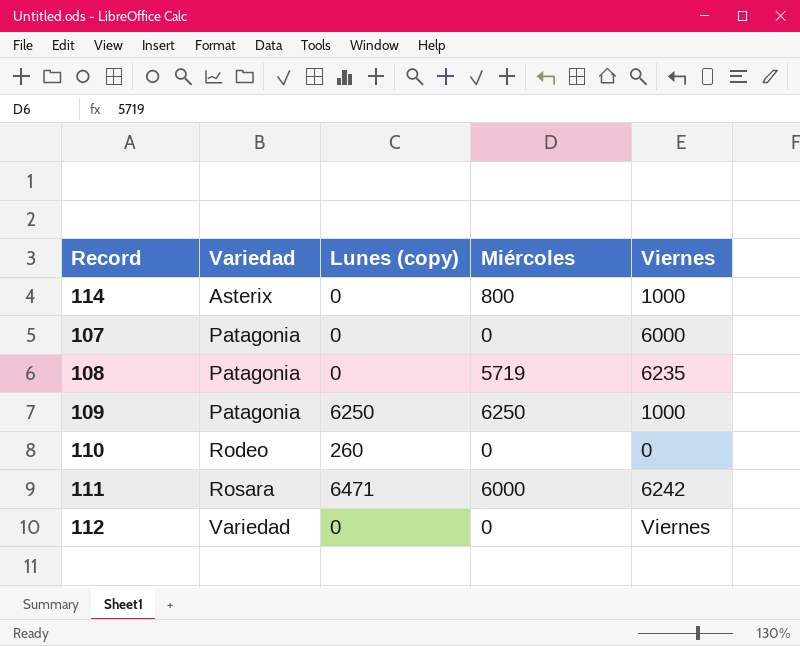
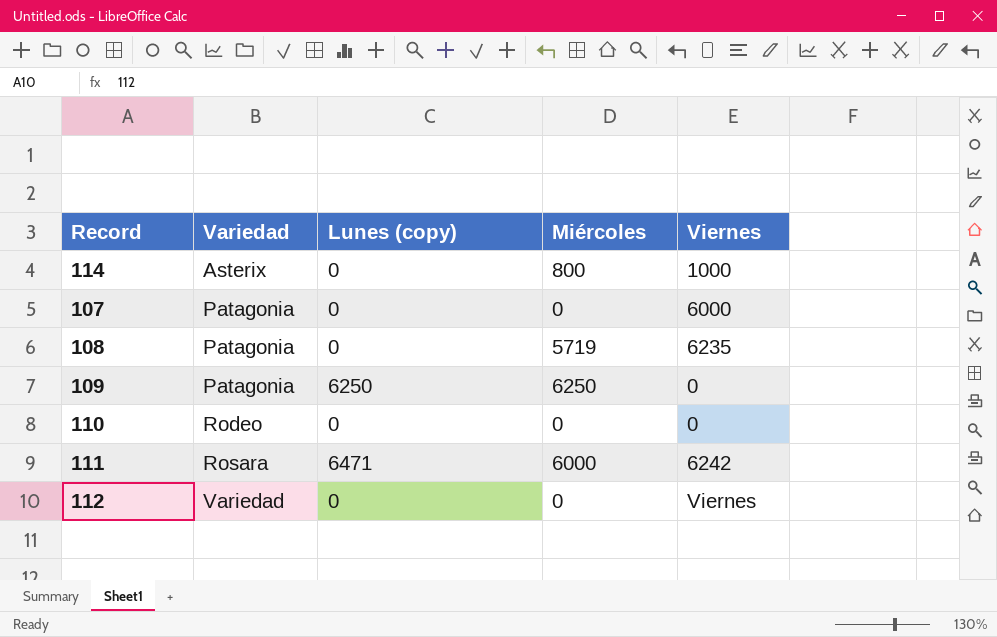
109 | Viernes: 1000 -> 0
110 | Lunes (copy): 260 -> 0

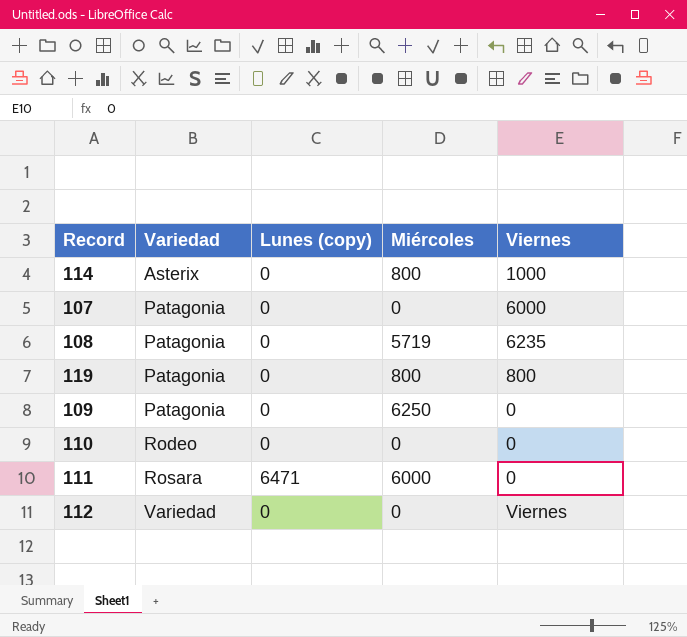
row 119: none -> Patagonia | 0 | 800 | 800
109 | Lunes (copy): 6250 -> 0
111 | Viernes: 6242 -> 0

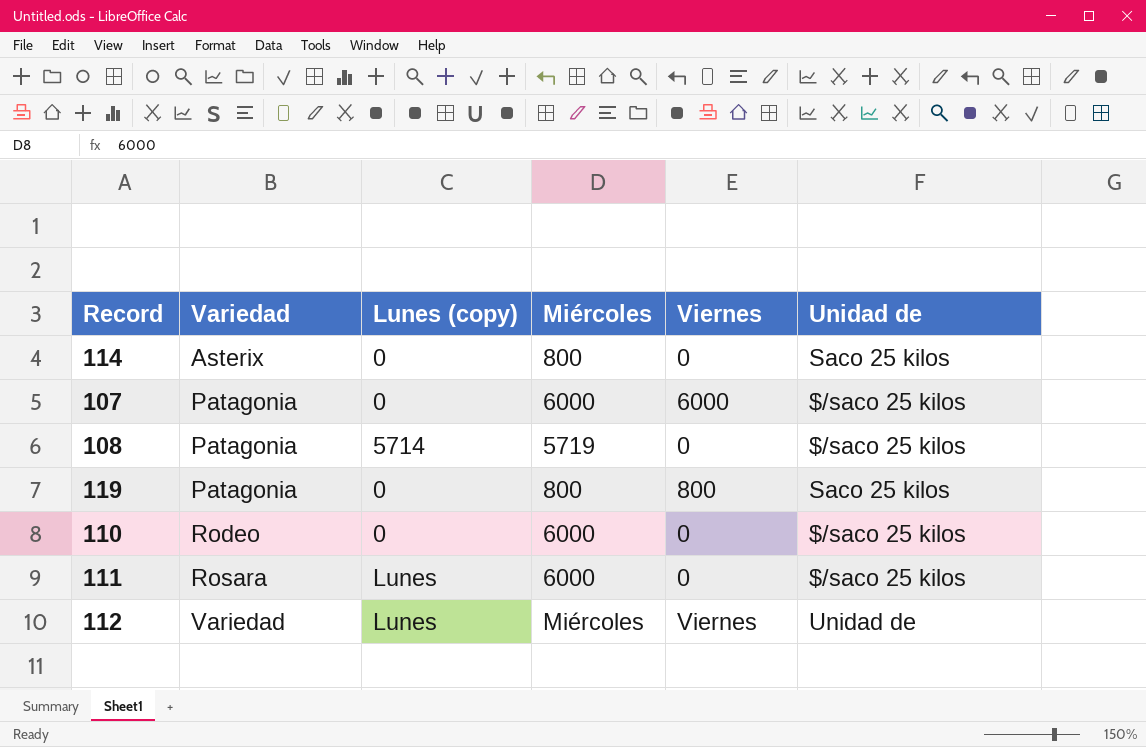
column Unidad de | position: none -> 6
row 109: Patagonia | 0 | 6250 | 0 -> none
114 | Viernes: 1000 -> 0
107 | Miércoles: 0 -> 6000
108 | Lunes (copy): 0 -> 5714
108 | Viernes: 6235 -> 0
110 | Miércoles: 0 -> 6000
111 | Lunes (copy): 6471 -> Lunes
112 | Lunes (copy): 0 -> Lunes
112 | Miércoles: 0 -> Miércoles

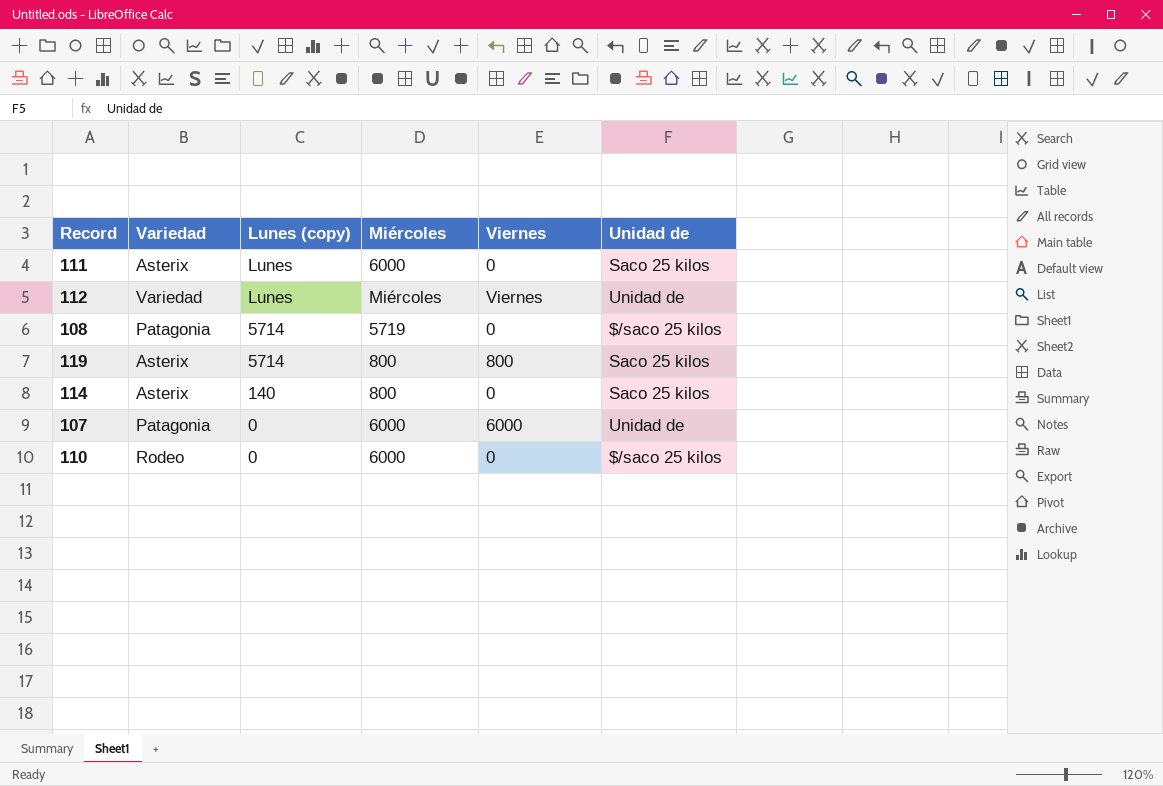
row order: Variedad ascending -> Lunes (copy) descending
111 | Variedad: Rosara -> Asterix
111 | Unidad de: $/saco 25 kilos -> Saco 25 kilos
119 | Variedad: Patagonia -> Asterix
119 | Lunes (copy): 0 -> 5714
114 | Lunes (copy): 0 -> 140
107 | Unidad de: $/saco 25 kilos -> Unidad de

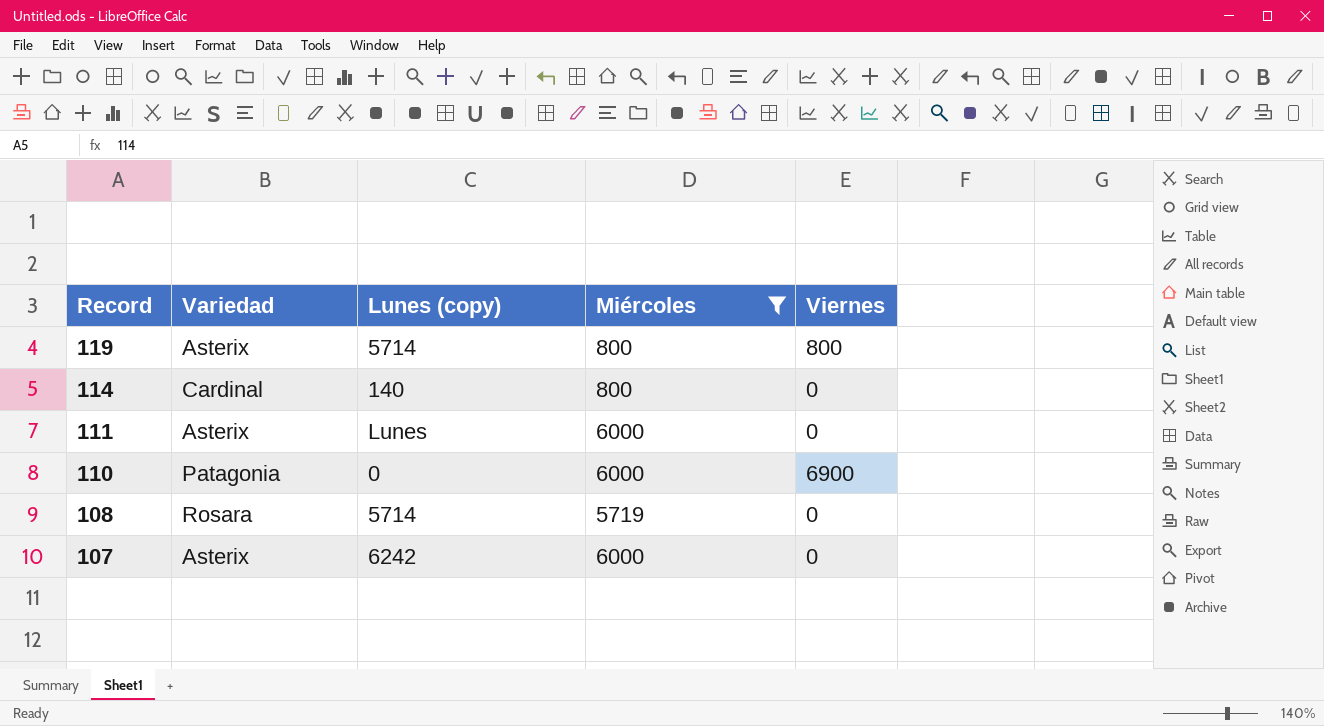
filter: none -> Miércoles != Miércoles
row order: Lunes (copy) descending -> Record descending
column Unidad de | position: 6 -> none
114 | Variedad: Asterix -> Cardinal
110 | Variedad: Rodeo -> Patagonia
110 | Viernes: 0 -> 6900
108 | Variedad: Patagonia -> Rosara
107 | Variedad: Patagonia -> Asterix
107 | Lunes (copy): 0 -> 6242
107 | Viernes: 6000 -> 0

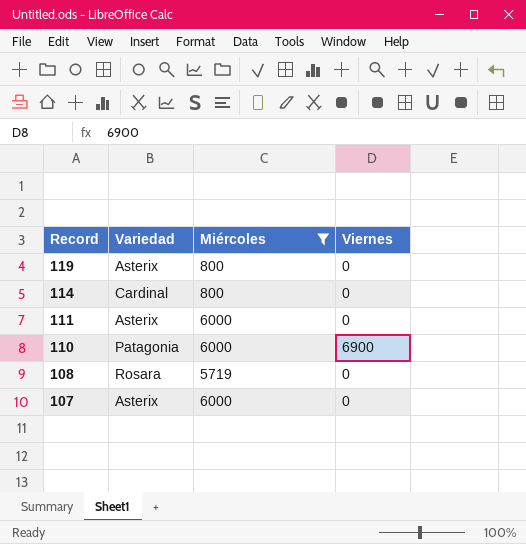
column Lunes (copy) | position: 3 -> none
119 | Viernes: 800 -> 0

